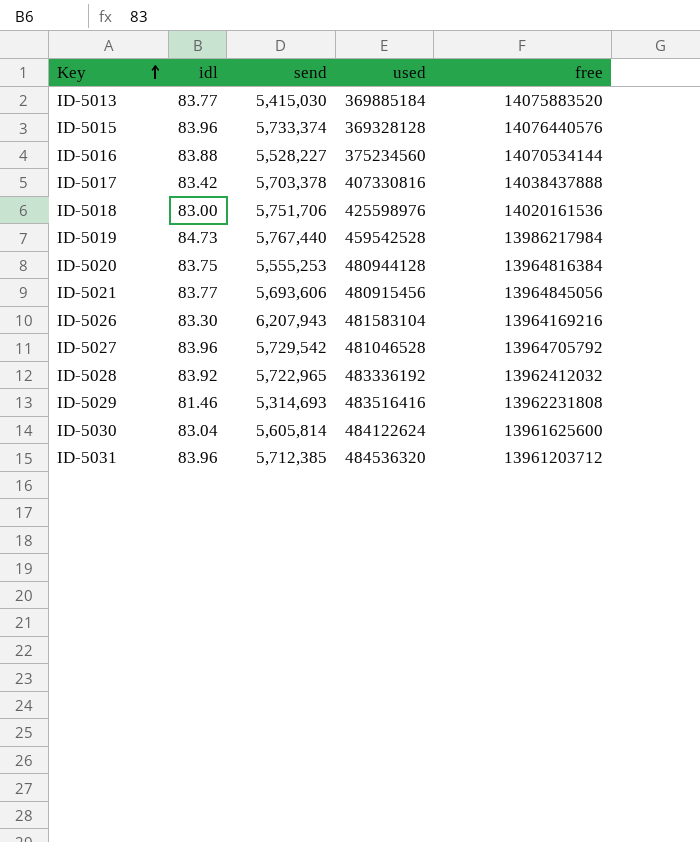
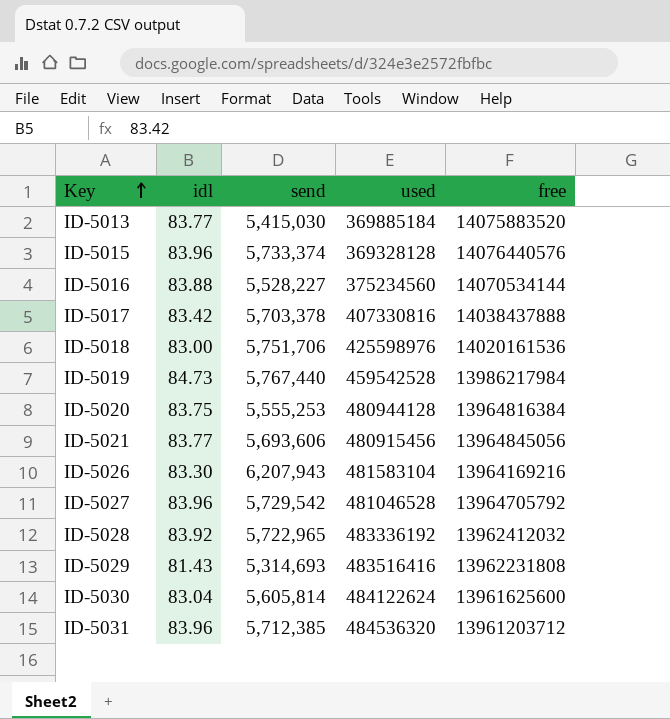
ID-5029 | idl: 81.46 -> 81.43

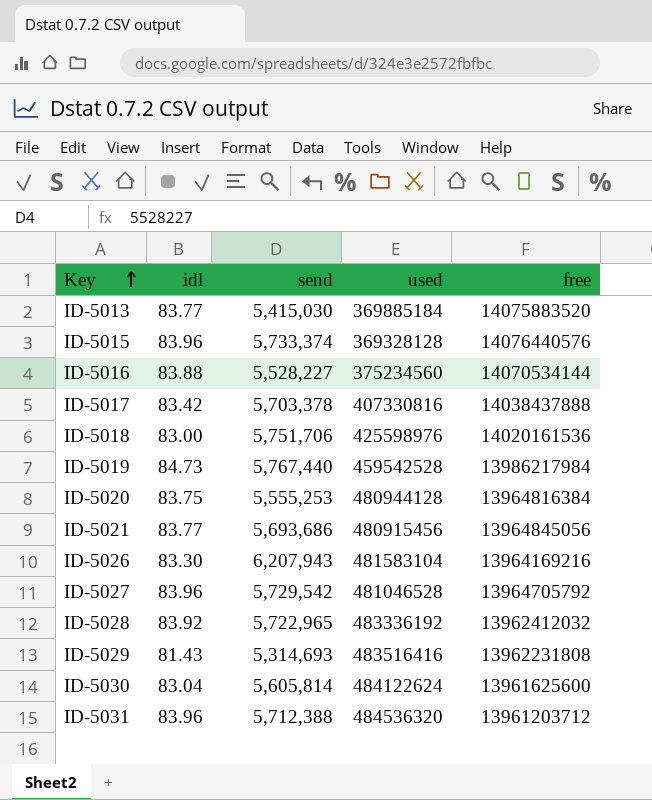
ID-5021 | send: 5,693,606 -> 5,693,686
ID-5031 | send: 5,712,385 -> 5,712,388

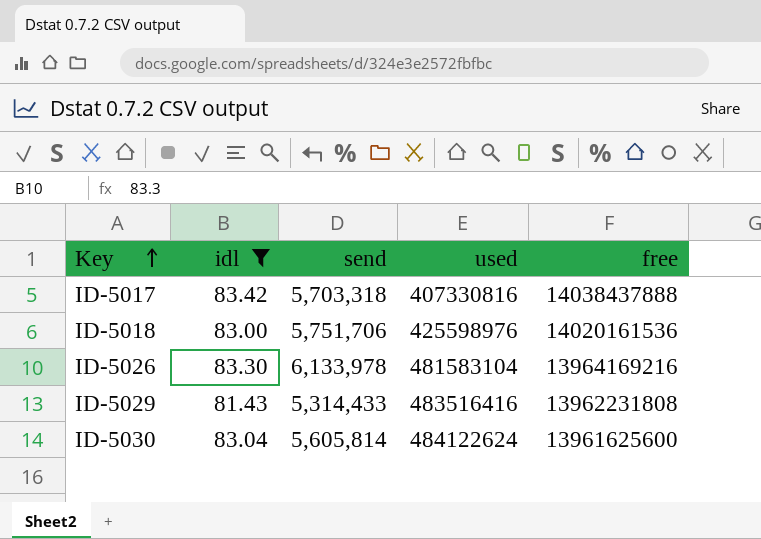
filter: none -> idl <= 83.42
ID-5017 | send: 5,703,378 -> 5,703,318
ID-5026 | send: 6,207,943 -> 6,133,978
ID-5029 | send: 5,314,693 -> 5,314,433

